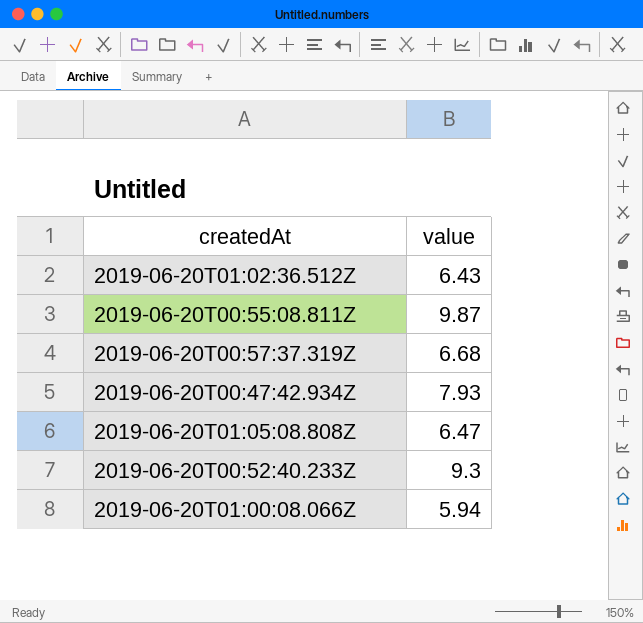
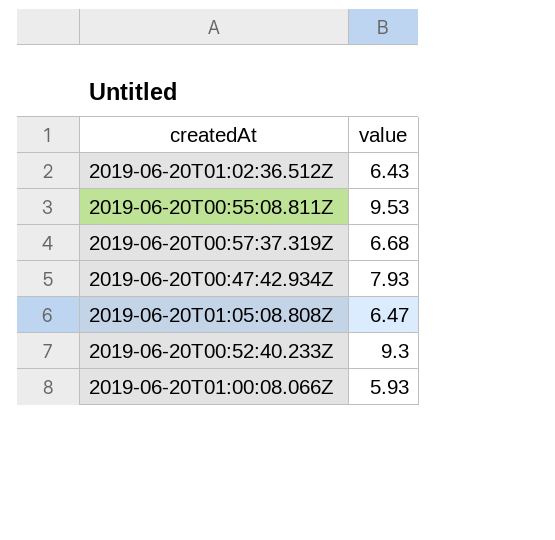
2019-06-20T00:55:08.811Z | value: 9.87 -> 9.53
2019-06-20T01:00:08.066Z | value: 5.94 -> 5.93

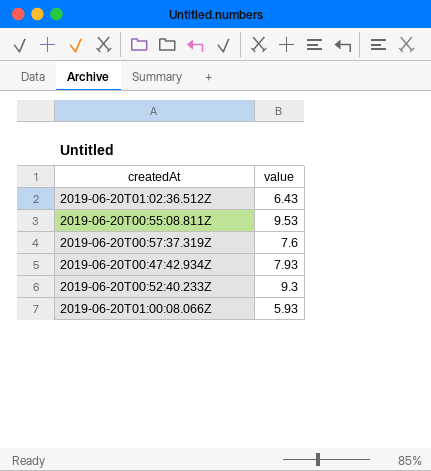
row 2019-06-20T01:05:08.808Z: 6.47 -> none
2019-06-20T00:57:37.319Z | value: 6.68 -> 7.6

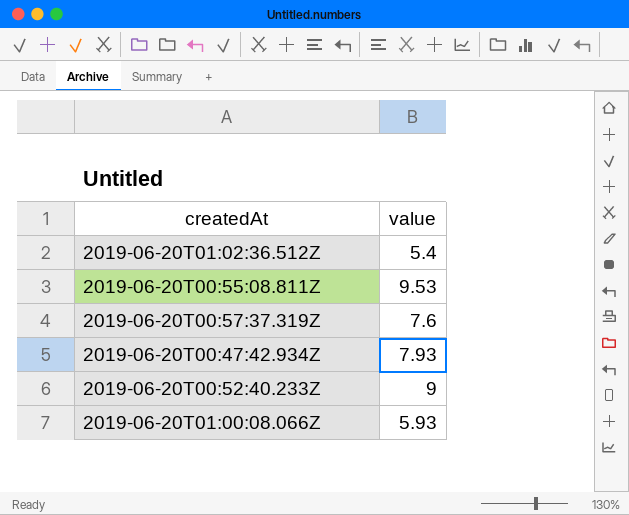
2019-06-20T01:02:36.512Z | value: 6.43 -> 5.4
2019-06-20T00:52:40.233Z | value: 9.3 -> 9

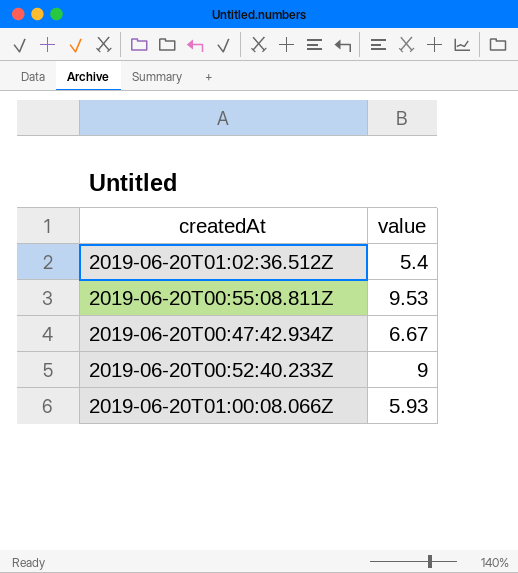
row 2019-06-20T00:57:37.319Z: 7.6 -> none
2019-06-20T00:47:42.934Z | value: 7.93 -> 6.67

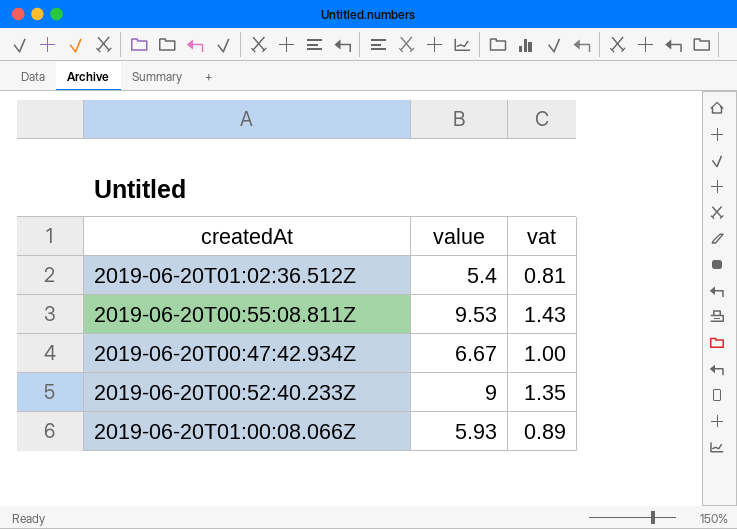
column vat | formula: none -> [value] * 0.15

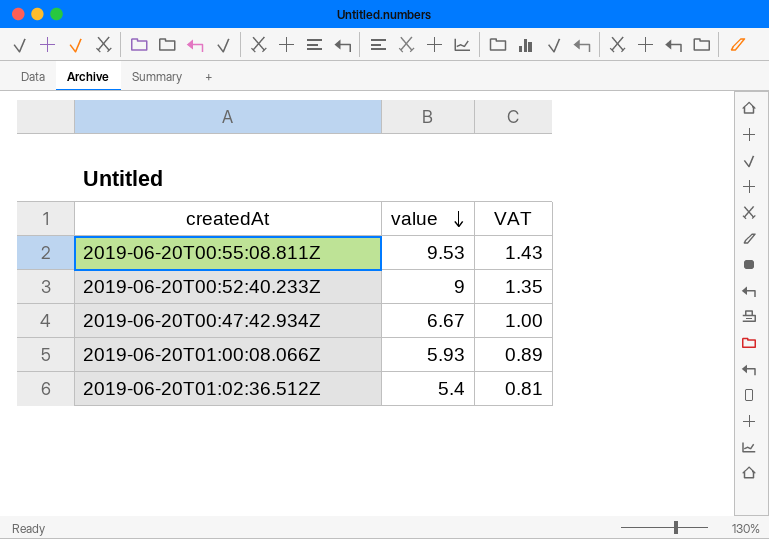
row order: none -> value descending
column name: vat -> VAT

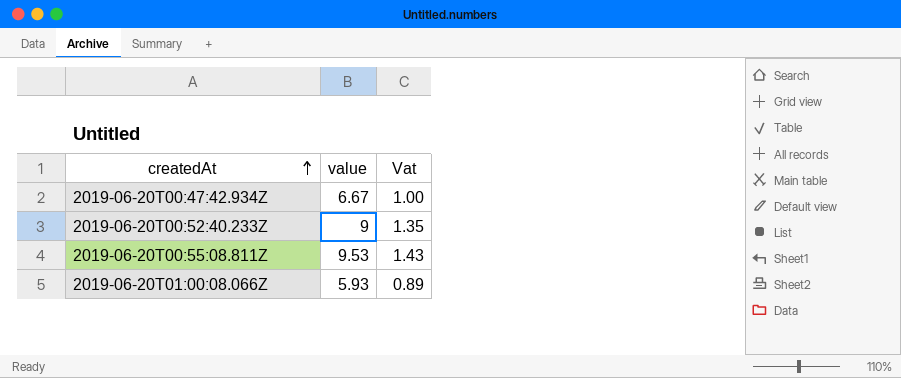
row order: value descending -> createdAt ascending
column name: VAT -> Vat
row 2019-06-20T01:02:36.512Z: 5.4 | 0.81 -> none

